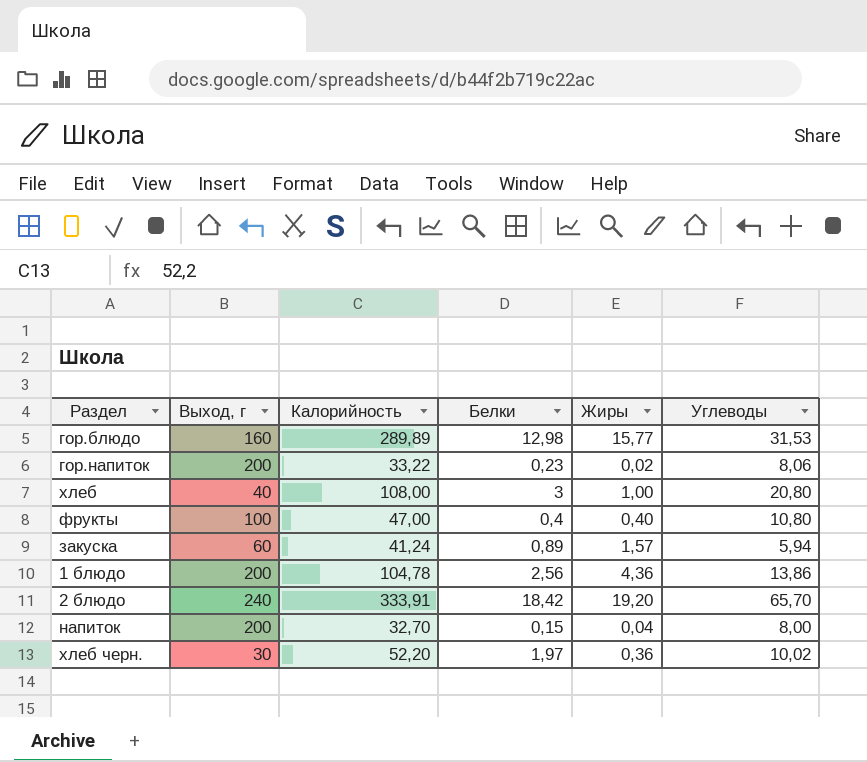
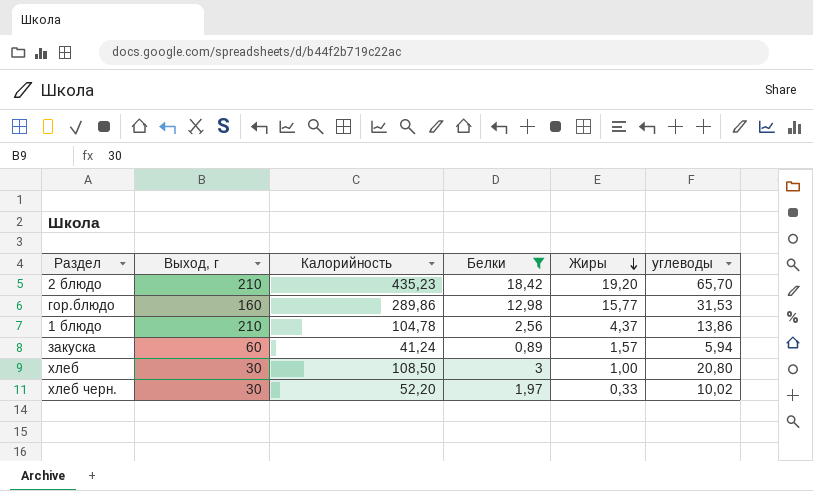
filter: none -> Белки >= 0,89
row order: none -> Жиры descending
column name: Углеводы -> углеводы
2 блюдо | Выход, г: 240 -> 210
2 блюдо | Калорийность: 333,91 -> 435,23
гор.блюдо | Калорийность: 289,89 -> 289,86
1 блюдо | Выход, г: 200 -> 210
1 блюдо | Жиры: 4,36 -> 4,37
хлеб | Выход, г: 40 -> 30
хлеб | Калорийность: 108,00 -> 108,50
хлеб черн. | Жиры: 0,36 -> 0,33

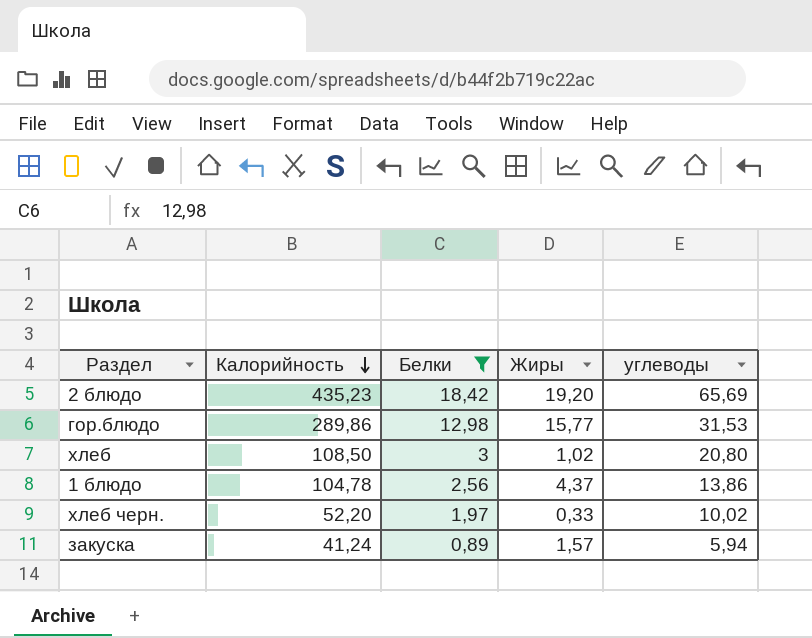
row order: Жиры descending -> Калорийность descending
column Выход, г | position: 2 -> none
2 блюдо | углеводы: 65,70 -> 65,69
хлеб | Жиры: 1,00 -> 1,02

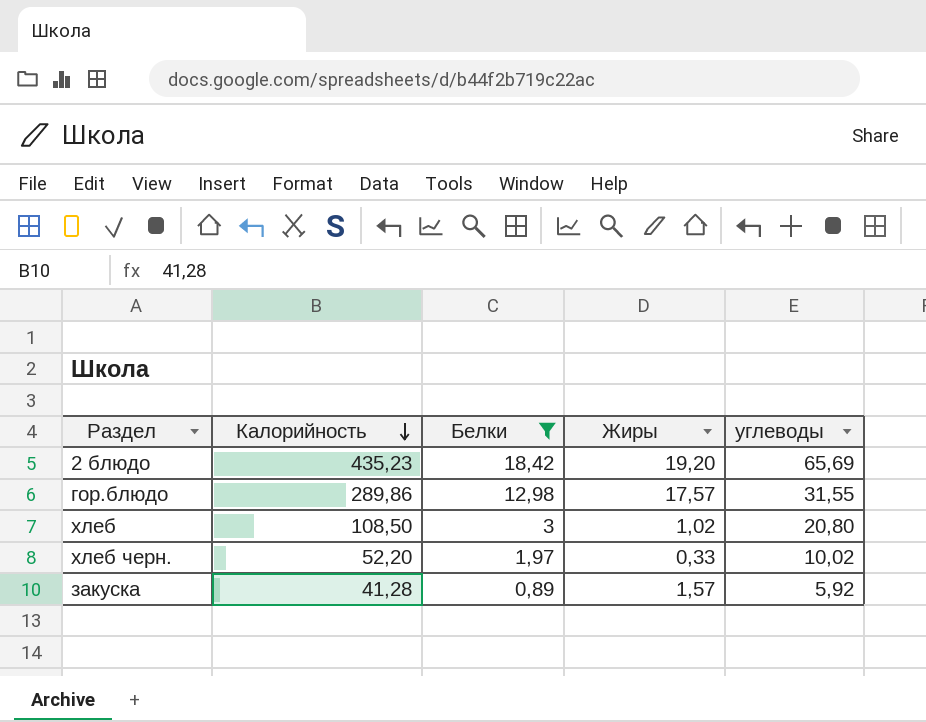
row 1 блюдо: 104,78 | 2,56 | 4,37 | 13,86 -> none
гор.блюдо | Жиры: 15,77 -> 17,57
гор.блюдо | углеводы: 31,53 -> 31,55
закуска | Калорийность: 41,24 -> 41,28
закуска | углеводы: 5,94 -> 5,92

